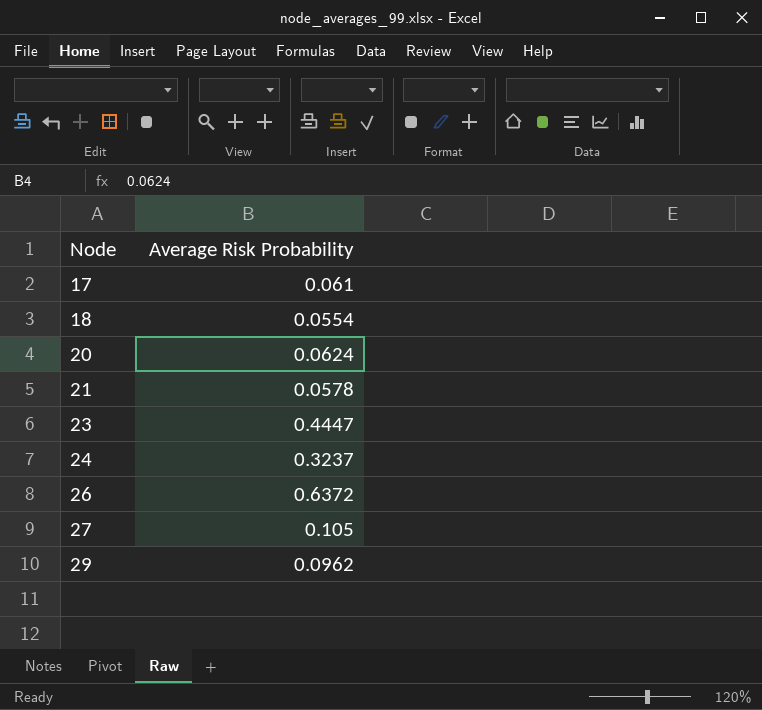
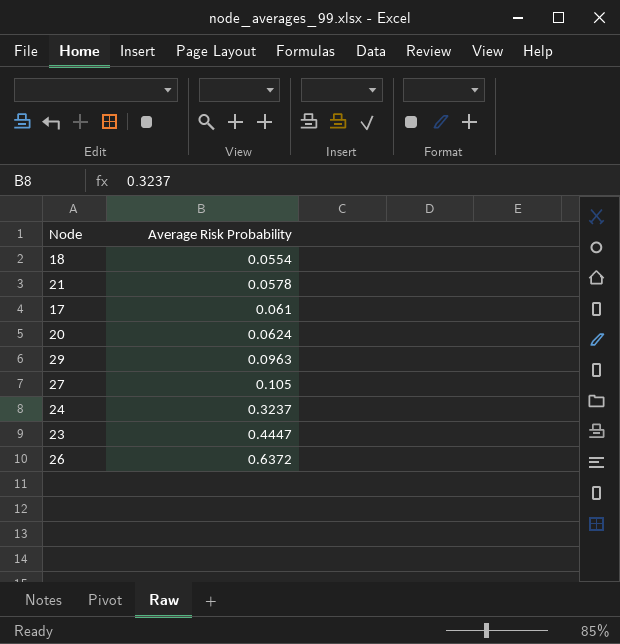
row order: Node ascending -> Average Risk Probability ascending
29 | Average Risk Probability: 0.0962 -> 0.0963

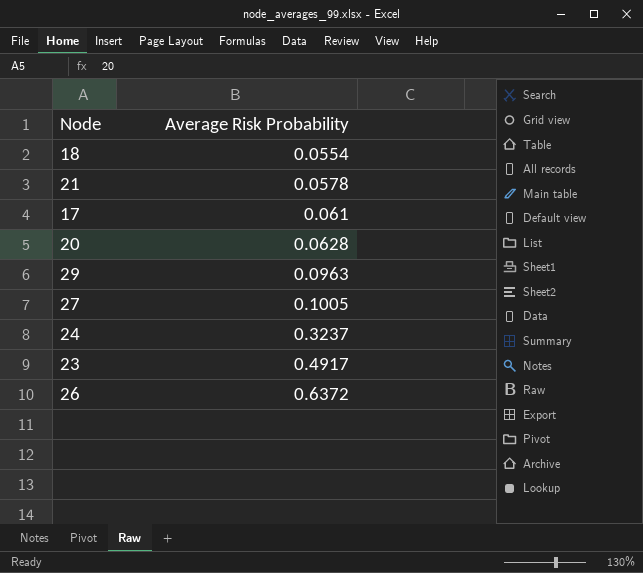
20 | Average Risk Probability: 0.0624 -> 0.0628
27 | Average Risk Probability: 0.105 -> 0.1005
23 | Average Risk Probability: 0.4447 -> 0.4917

